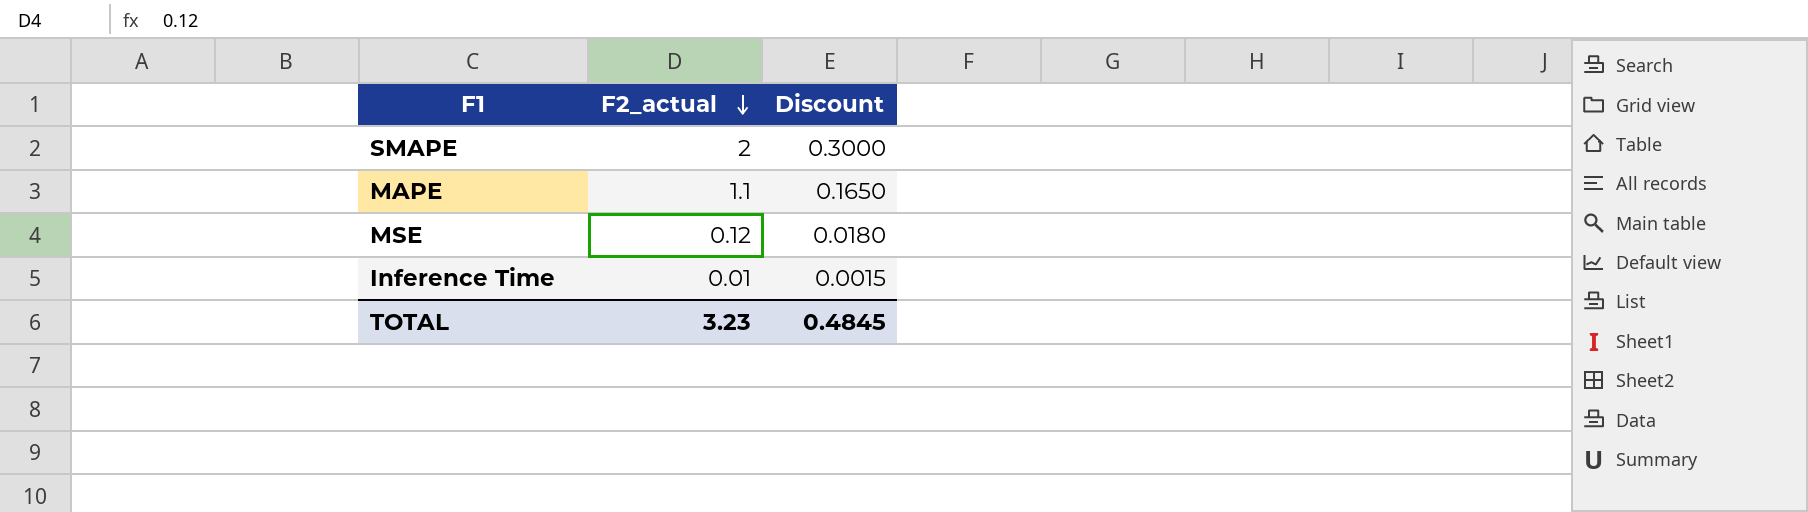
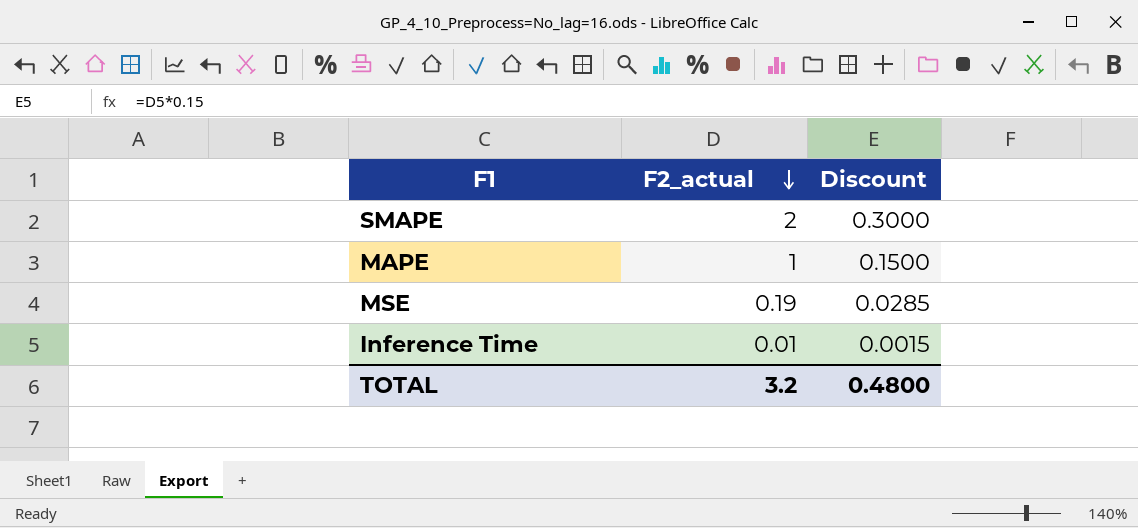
MAPE | F2_actual: 1.1 -> 1
MAPE | Discount: 0.1650 -> 0.1500
MSE | F2_actual: 0.12 -> 0.19
MSE | Discount: 0.0180 -> 0.0285
TOTAL | F2_actual: 3.23 -> 3.2
TOTAL | Discount: 0.4845 -> 0.4800

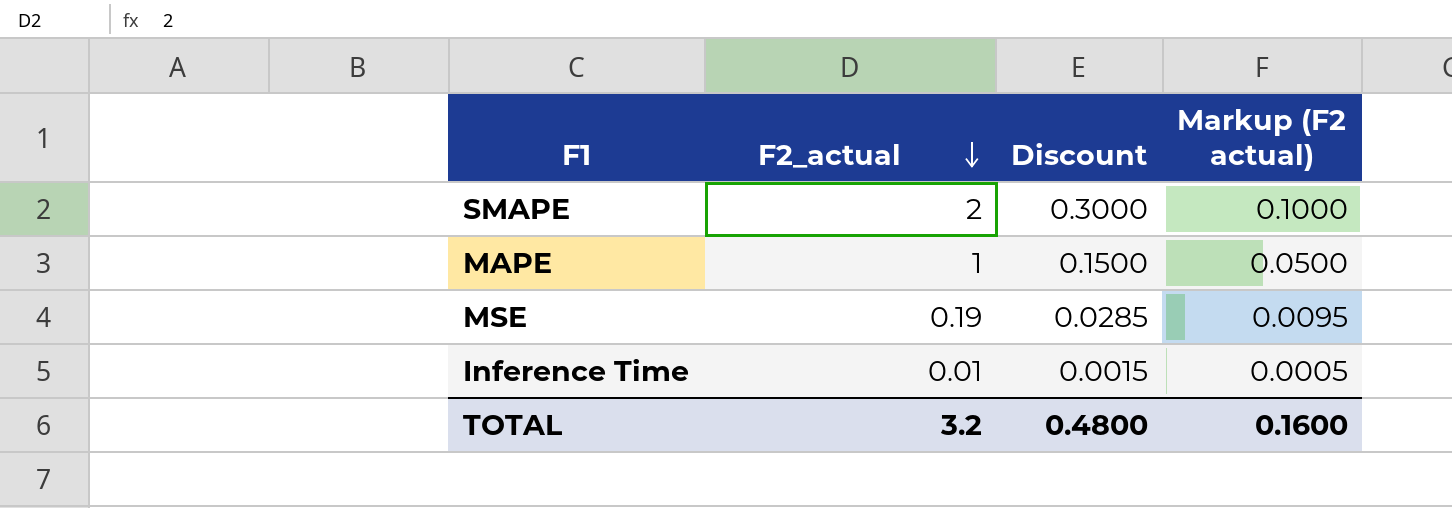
column Markup (F2 actual) | formula: none -> [F2_actual] * 0.05

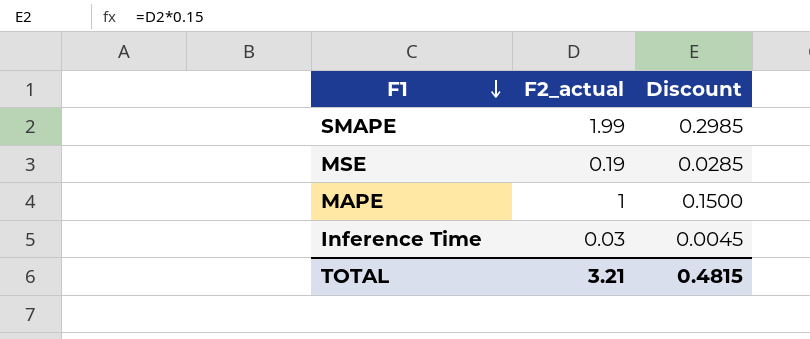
row order: F2_actual descending -> F1 descending
column Markup (F2 actual) | formula: [F2_actual] * 0.05 -> none
SMAPE | F2_actual: 2 -> 1.99
SMAPE | Discount: 0.3000 -> 0.2985
Inference Time | F2_actual: 0.01 -> 0.03
Inference Time | Discount: 0.0015 -> 0.0045
TOTAL | F2_actual: 3.2 -> 3.21
TOTAL | Discount: 0.4800 -> 0.4815

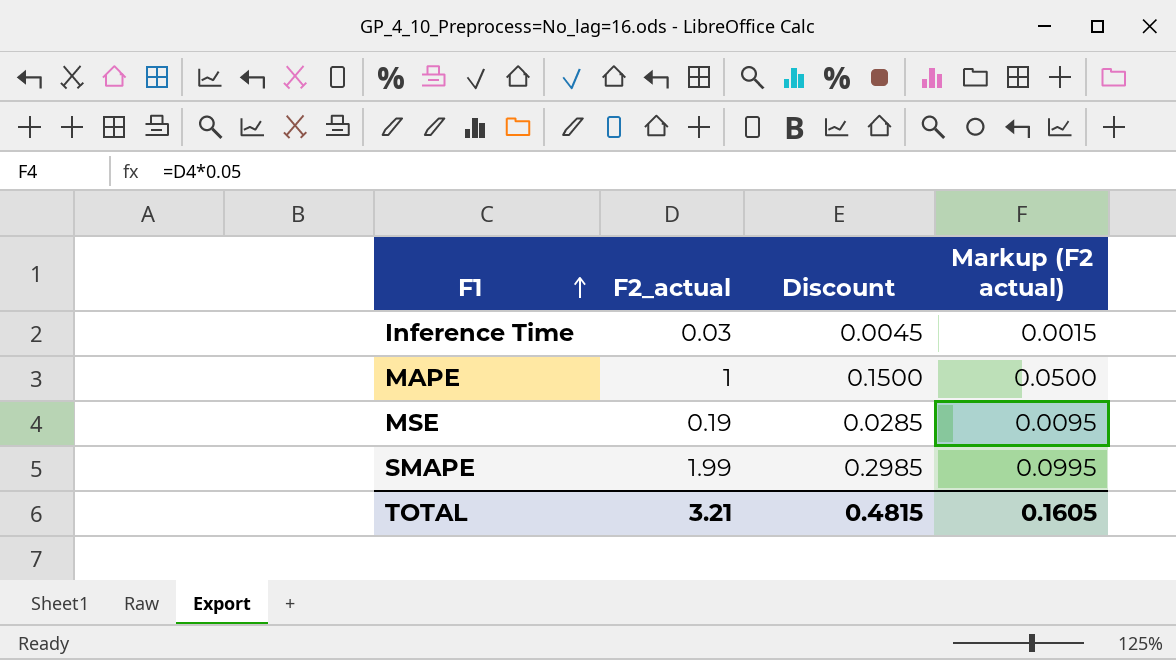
row order: F1 descending -> F1 ascending
column Markup (F2 actual) | formula: none -> [F2_actual] * 0.05

